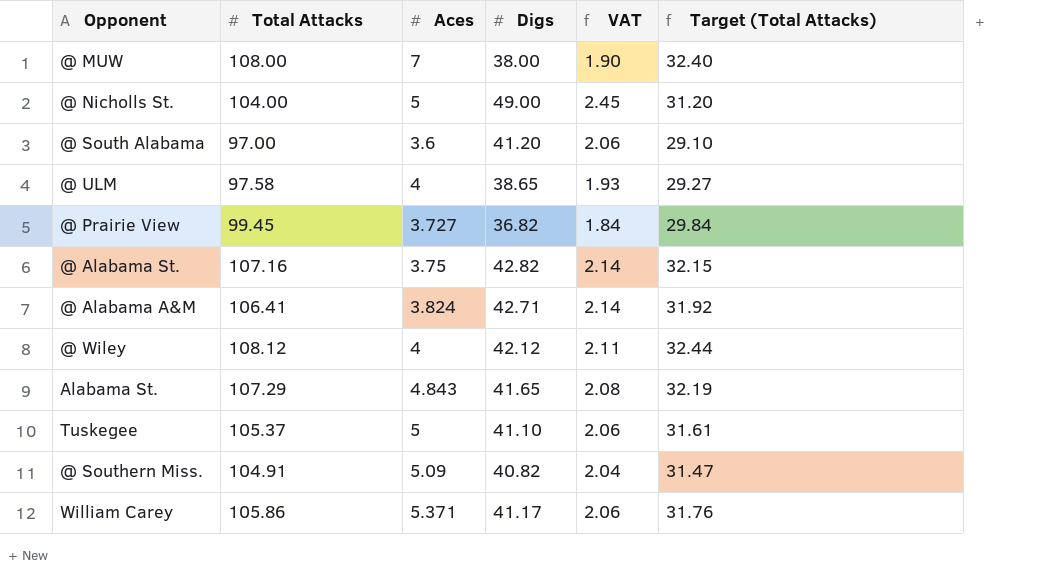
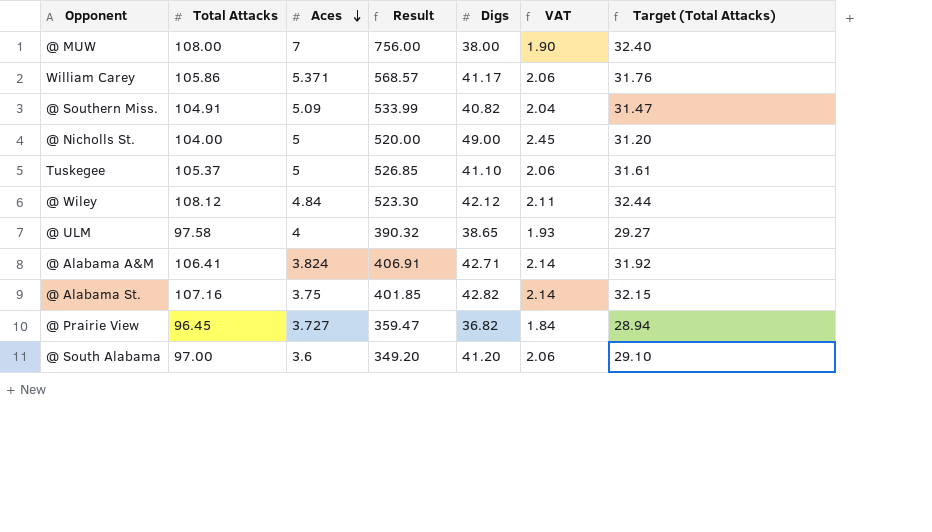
row order: none -> Aces descending
column Result | formula: none -> [Total Attacks] * [Aces]
row Alabama St.: 107.29 | 4.843 | 41.65 | 2.08 | 32.19 -> none
@ Wiley | Aces: 4 -> 4.84
@ Prairie View | Total Attacks: 99.45 -> 96.45
@ Prairie View | Target (Total Attacks): 29.84 -> 28.94

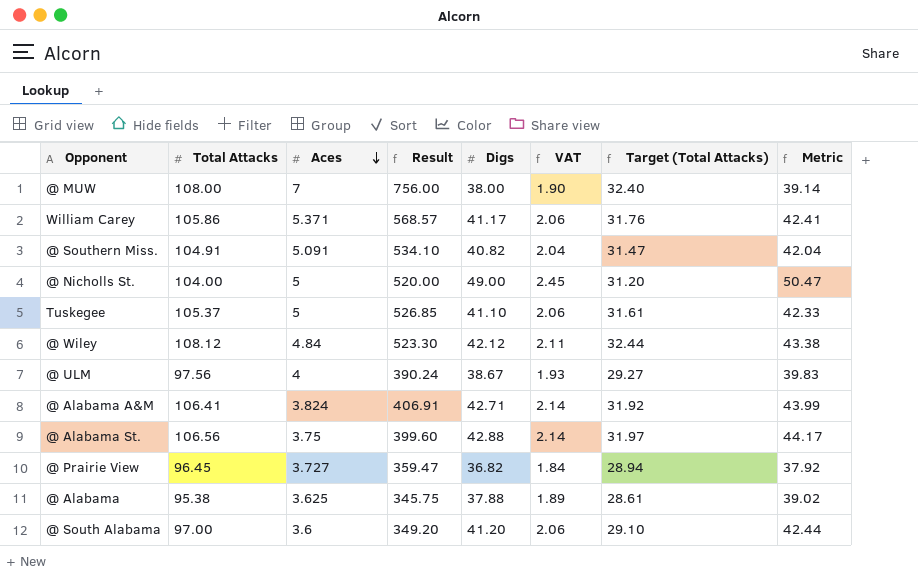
column Metric | formula: none -> [Digs] * 1.03
@ Southern Miss. | Aces: 5.09 -> 5.091
@ Southern Miss. | Result: 533.99 -> 534.10
@ ULM | Total Attacks: 97.58 -> 97.56
@ ULM | Result: 390.32 -> 390.24
@ ULM | Digs: 38.65 -> 38.67
@ Alabama St. | Total Attacks: 107.16 -> 106.56
@ Alabama St. | Result: 401.85 -> 399.60
@ Alabama St. | Digs: 42.82 -> 42.88
@ Alabama St. | Target (Total Attacks): 32.15 -> 31.97
row @ Alabama: none -> 95.38 | 3.625 | 345.75 | 37.88 | 1.89 | 28.61 | 39.02

